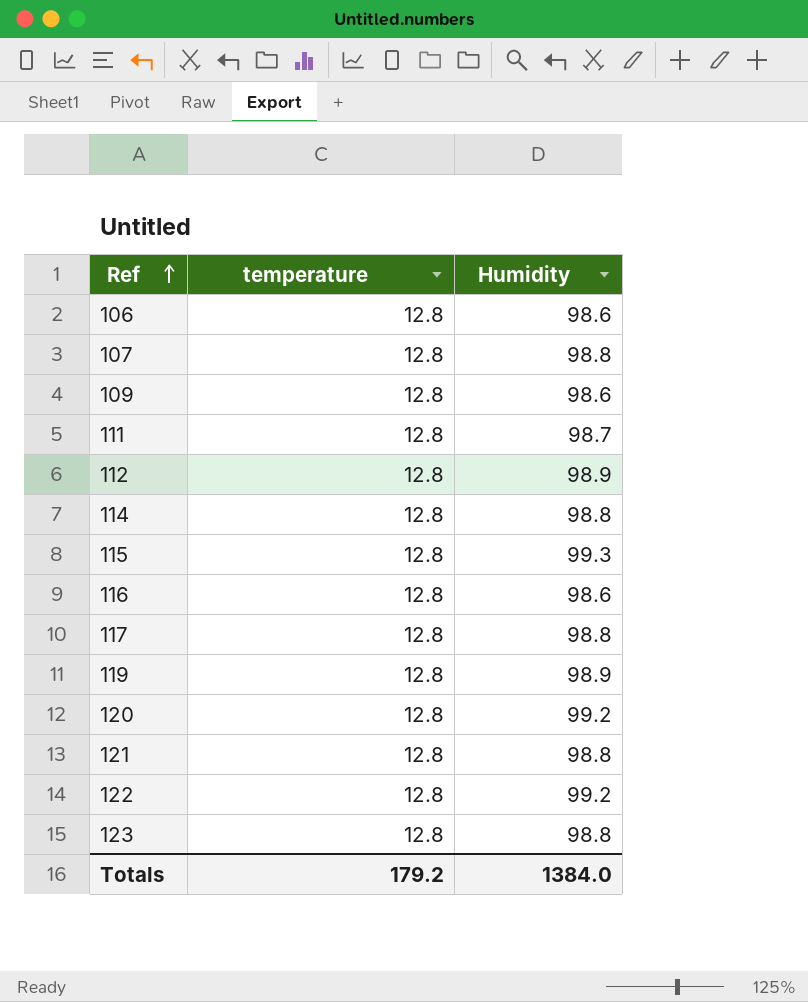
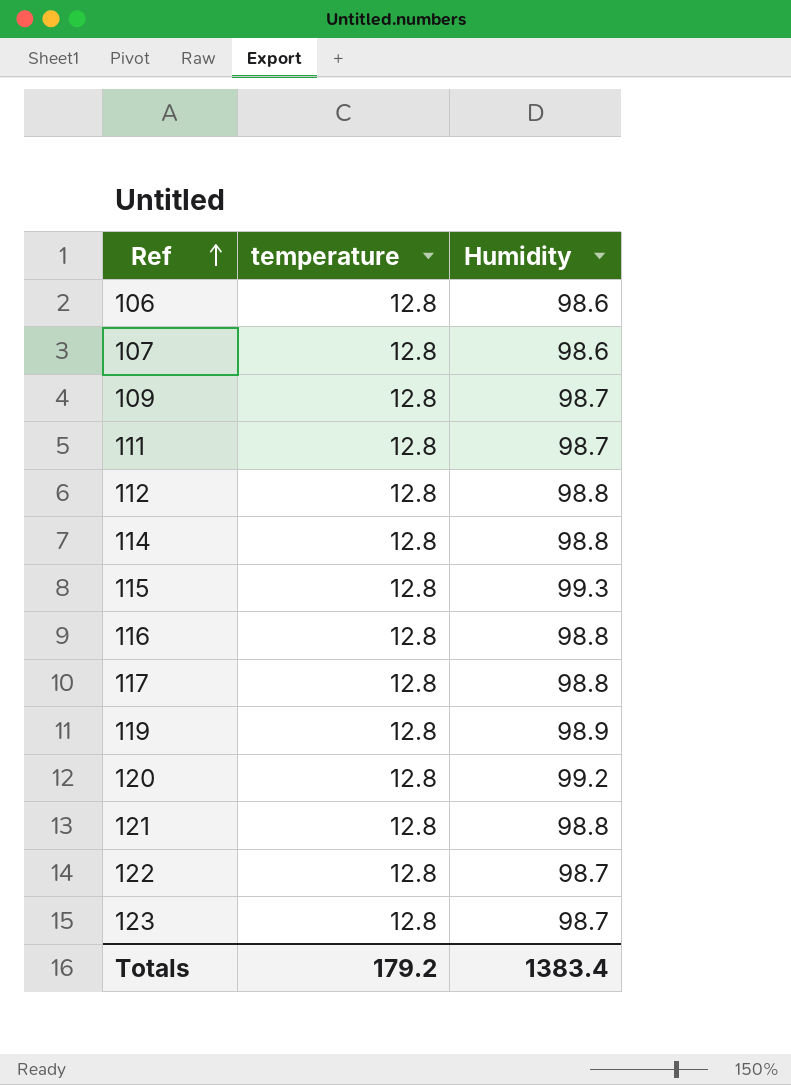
107 | Humidity: 98.8 -> 98.6
109 | Humidity: 98.6 -> 98.7
112 | Humidity: 98.9 -> 98.8
116 | Humidity: 98.6 -> 98.8
122 | Humidity: 99.2 -> 98.7
123 | Humidity: 98.8 -> 98.7
Totals | Humidity: 1384.0 -> 1383.4

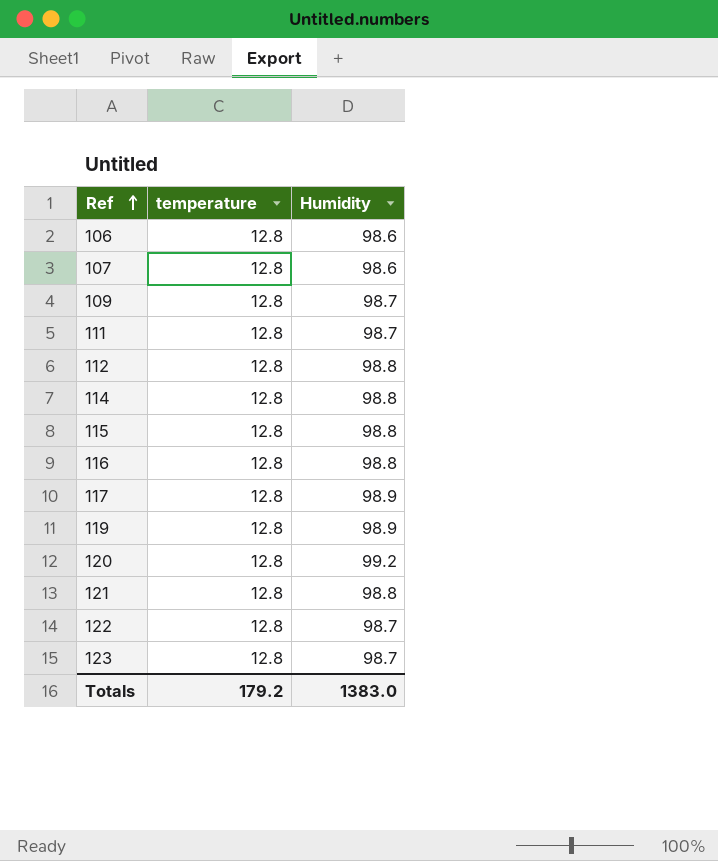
115 | Humidity: 99.3 -> 98.8
117 | Humidity: 98.8 -> 98.9
Totals | Humidity: 1383.4 -> 1383.0

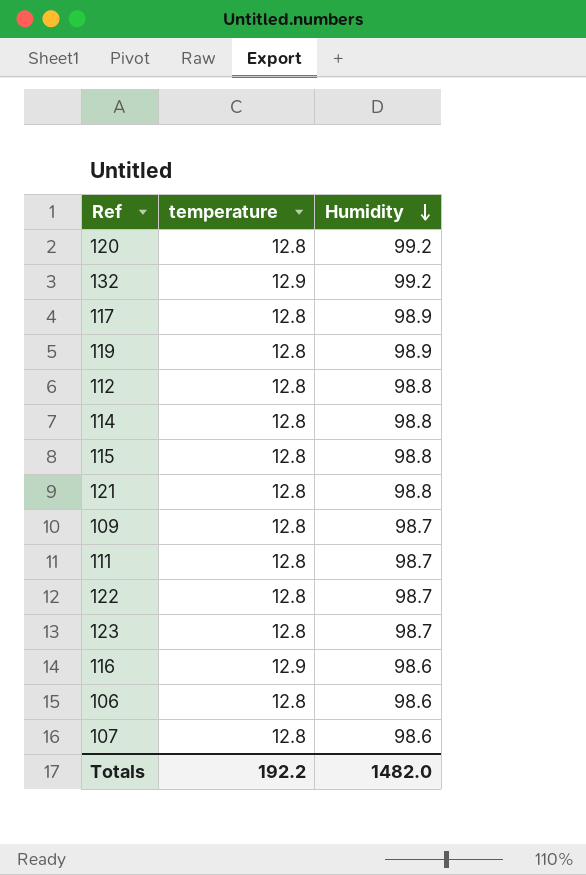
row order: Ref ascending -> Humidity descending
row 132: none -> 12.9 | 99.2
116 | temperature: 12.8 -> 12.9
116 | Humidity: 98.8 -> 98.6
Totals | temperature: 179.2 -> 192.2
Totals | Humidity: 1383.0 -> 1482.0

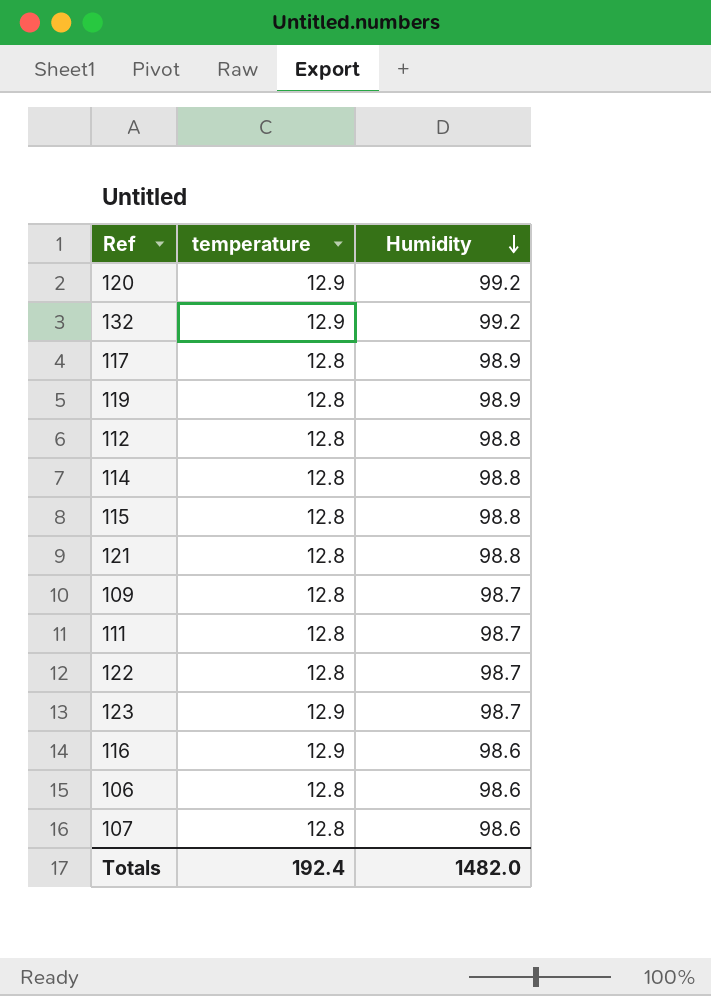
120 | temperature: 12.8 -> 12.9
123 | temperature: 12.8 -> 12.9
Totals | temperature: 192.2 -> 192.4

